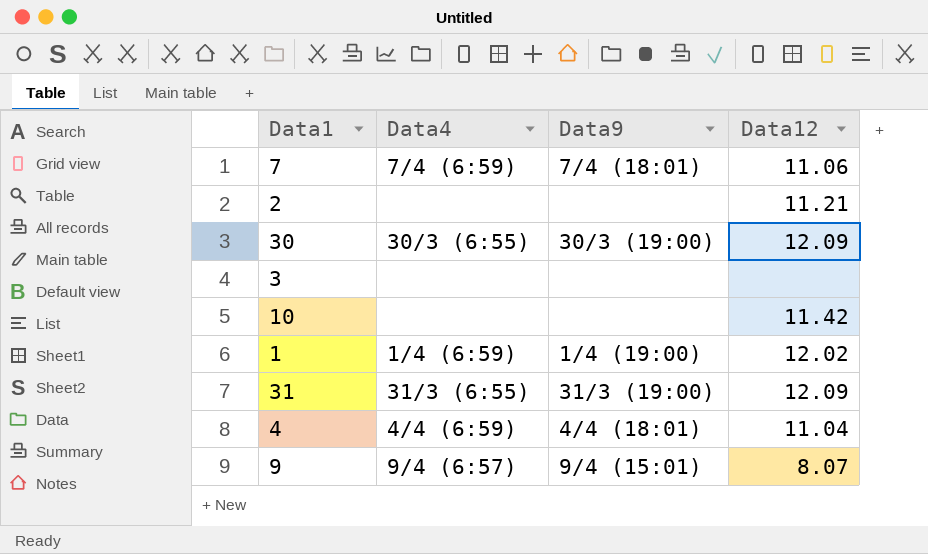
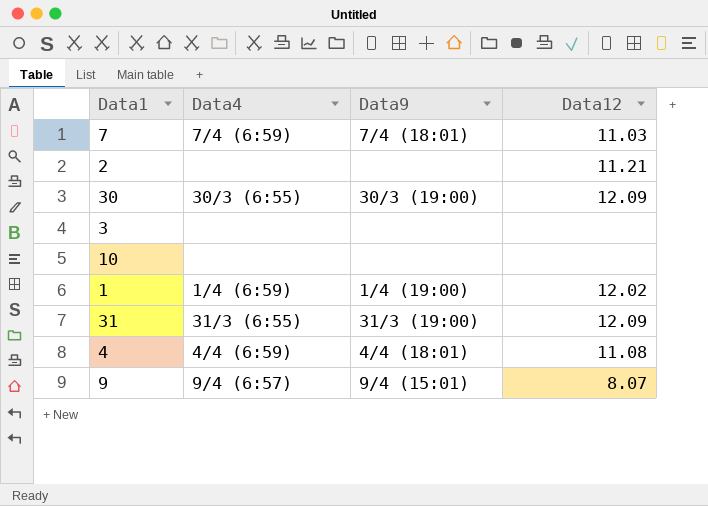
7 | Data12: 11.06 -> 11.03
10 | Data12: 11.42 -> none
4 | Data12: 11.04 -> 11.08

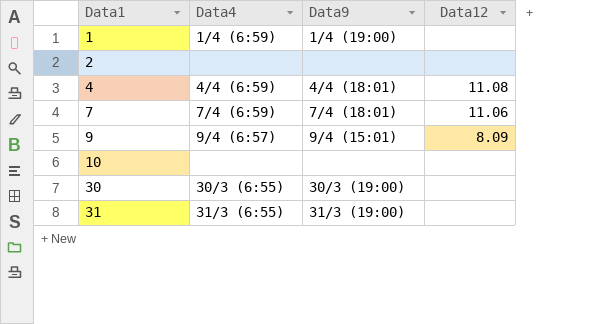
row order: none -> Data1 ascending
row 3: none | none | none -> none
1 | Data12: 12.02 -> none
2 | Data12: 11.21 -> none
7 | Data12: 11.03 -> 11.06
9 | Data12: 8.07 -> 8.09
30 | Data12: 12.09 -> none
31 | Data12: 12.09 -> none

